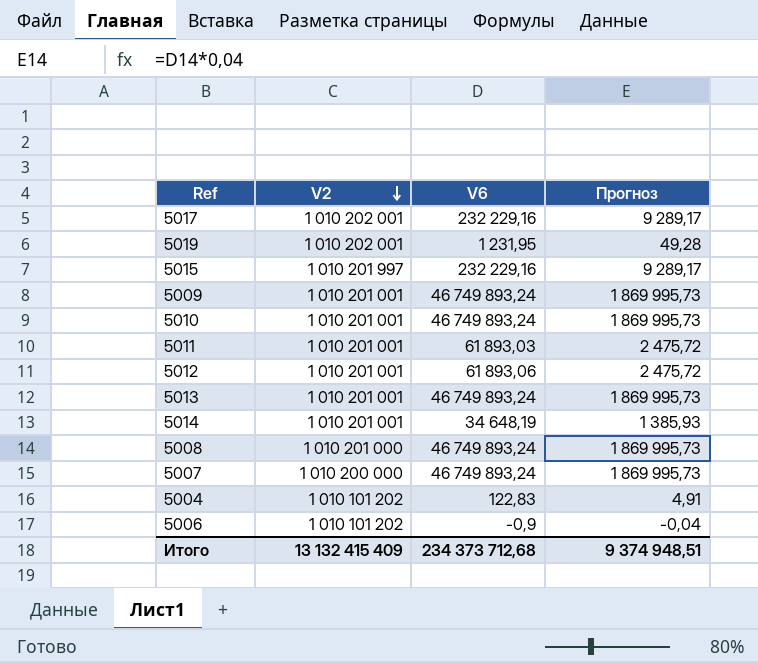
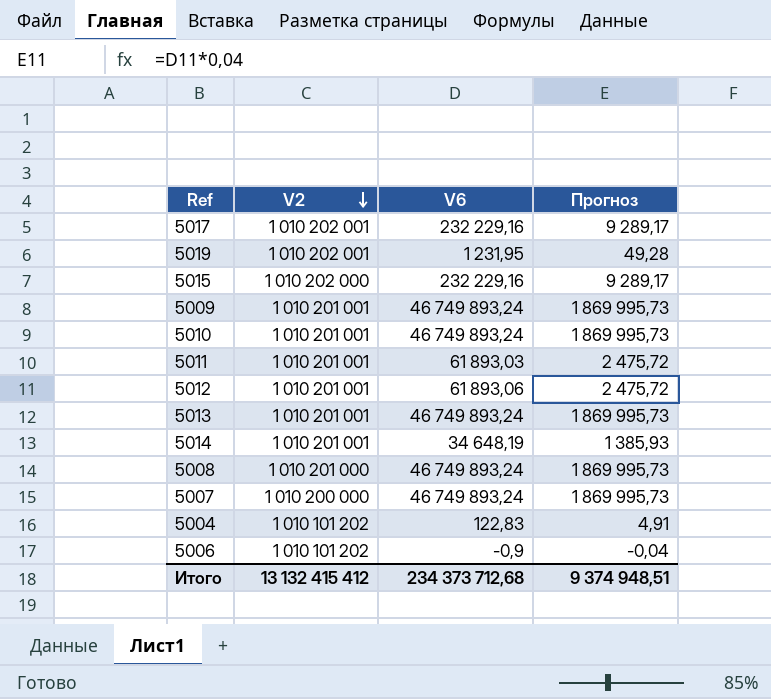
5015 | V2: 1 010 201 997 -> 1 010 202 000
Итого | V2: 13 132 415 409 -> 13 132 415 412

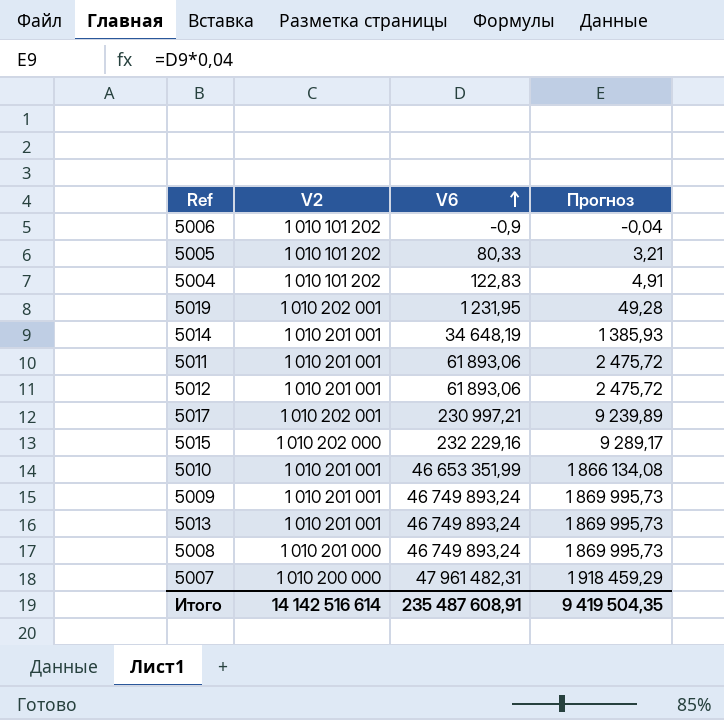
row order: V2 descending -> V6 ascending
row 5005: none -> 1 010 101 202 | 80,33 | 3,21
5011 | V6: 61 893,03 -> 61 893,06
5017 | V6: 232 229,16 -> 230 997,21
5017 | Прогноз: 9 289,17 -> 9 239,89
5010 | V6: 46 749 893,24 -> 46 653 351,99
5010 | Прогноз: 1 869 995,73 -> 1 866 134,08
5007 | V6: 46 749 893,24 -> 47 961 482,31
5007 | Прогноз: 1 869 995,73 -> 1 918 459,29
Итого | V2: 13 132 415 412 -> 14 142 516 614
Итого | V6: 234 373 712,68 -> 235 487 608,91
Итого | Прогноз: 9 374 948,51 -> 9 419 504,35

